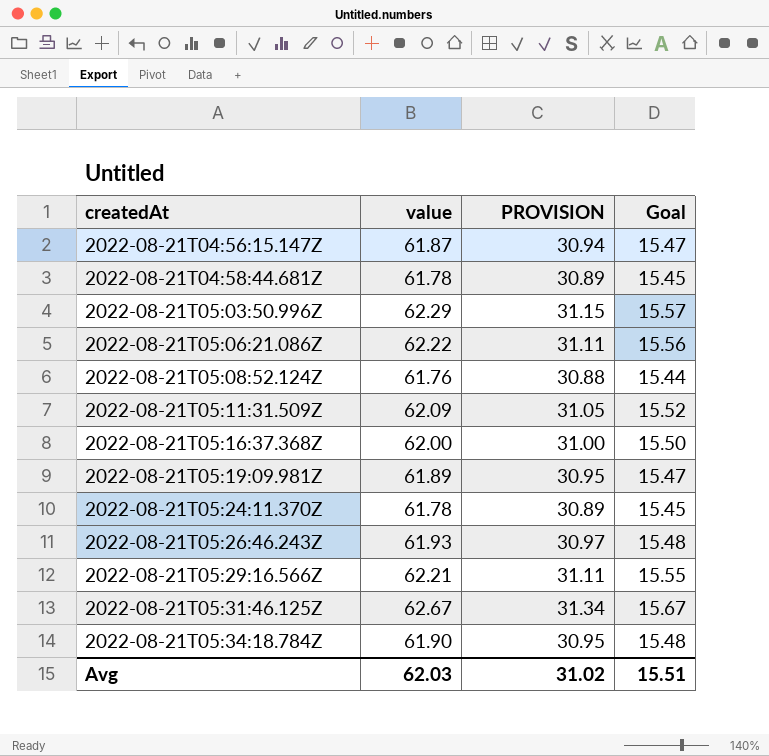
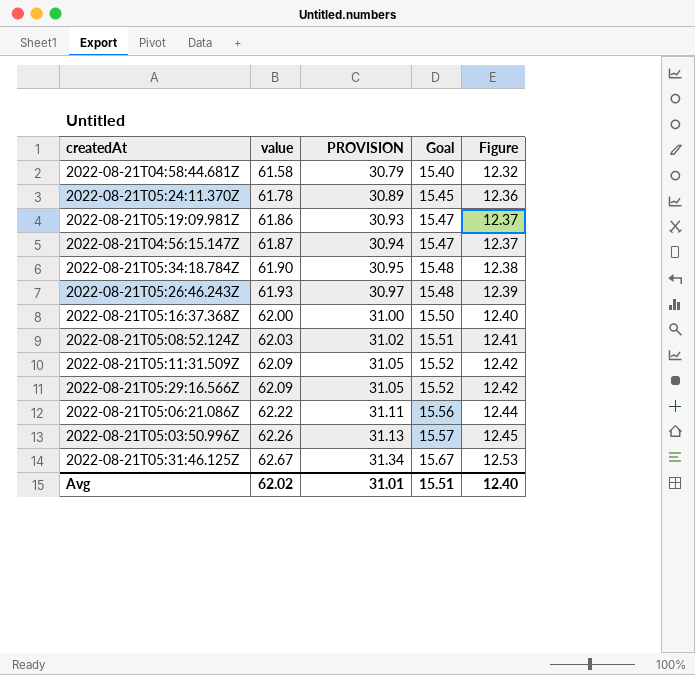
row order: createdAt ascending -> value ascending
column Figure | formula: none -> [value] * 0.2
2022-08-21T04:58:44.681Z | value: 61.78 -> 61.58
2022-08-21T04:58:44.681Z | PROVISION: 30.89 -> 30.79
2022-08-21T04:58:44.681Z | Goal: 15.45 -> 15.40
2022-08-21T05:19:09.981Z | value: 61.89 -> 61.86
2022-08-21T05:19:09.981Z | PROVISION: 30.95 -> 30.93
2022-08-21T05:08:52.124Z | value: 61.76 -> 62.03
2022-08-21T05:08:52.124Z | PROVISION: 30.88 -> 31.02
2022-08-21T05:08:52.124Z | Goal: 15.44 -> 15.51
2022-08-21T05:29:16.566Z | value: 62.21 -> 62.09
2022-08-21T05:29:16.566Z | PROVISION: 31.11 -> 31.05
2022-08-21T05:29:16.566Z | Goal: 15.55 -> 15.52
2022-08-21T05:03:50.996Z | value: 62.29 -> 62.26
2022-08-21T05:03:50.996Z | PROVISION: 31.15 -> 31.13
Avg | value: 62.03 -> 62.02
Avg | PROVISION: 31.02 -> 31.01

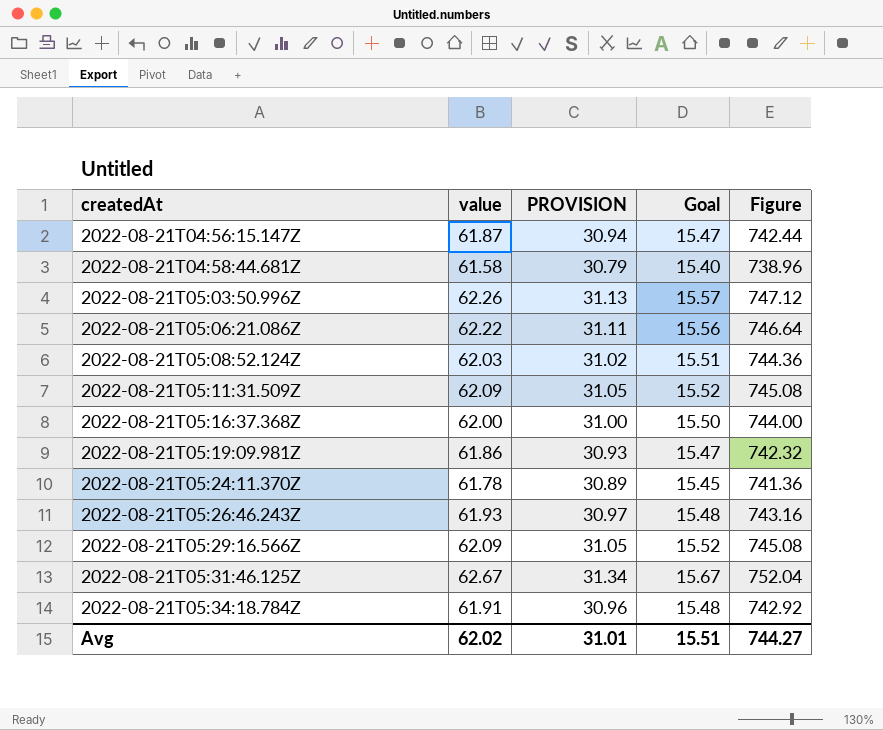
row order: value ascending -> createdAt ascending
column Figure | formula: [value] * 0.2 -> [value] * 12
2022-08-21T05:34:18.784Z | value: 61.90 -> 61.91
2022-08-21T05:34:18.784Z | PROVISION: 30.95 -> 30.96
Avg | Figure: 12.40 -> 744.27

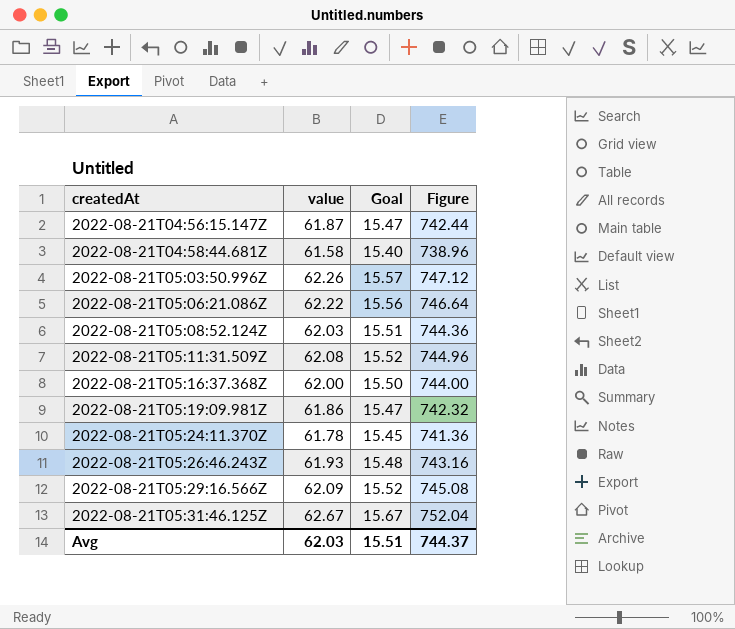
column PROVISION | formula: [value] * 0.5 -> none
row 2022-08-21T05:34:18.784Z: 61.91 | 30.96 | 15.48 | 742.92 -> none
2022-08-21T05:11:31.509Z | value: 62.09 -> 62.08
2022-08-21T05:11:31.509Z | Figure: 745.08 -> 744.96
Avg | value: 62.02 -> 62.03
Avg | Figure: 744.27 -> 744.37

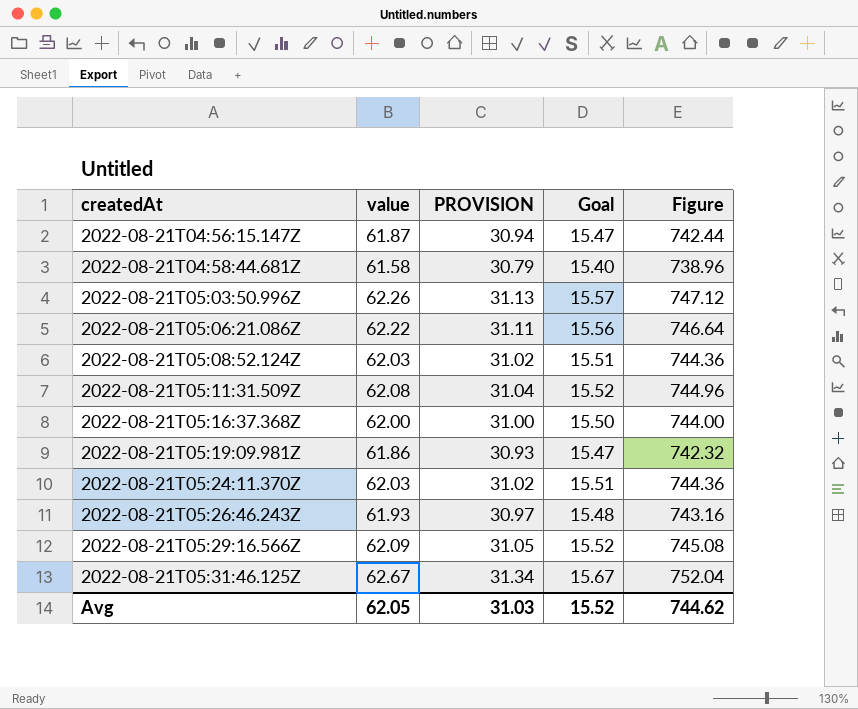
column PROVISION | formula: none -> [value] * 0.5
2022-08-21T05:24:11.370Z | value: 61.78 -> 62.03
2022-08-21T05:24:11.370Z | Goal: 15.45 -> 15.51
2022-08-21T05:24:11.370Z | Figure: 741.36 -> 744.36
Avg | value: 62.03 -> 62.05
Avg | Goal: 15.51 -> 15.52
Avg | Figure: 744.37 -> 744.62

